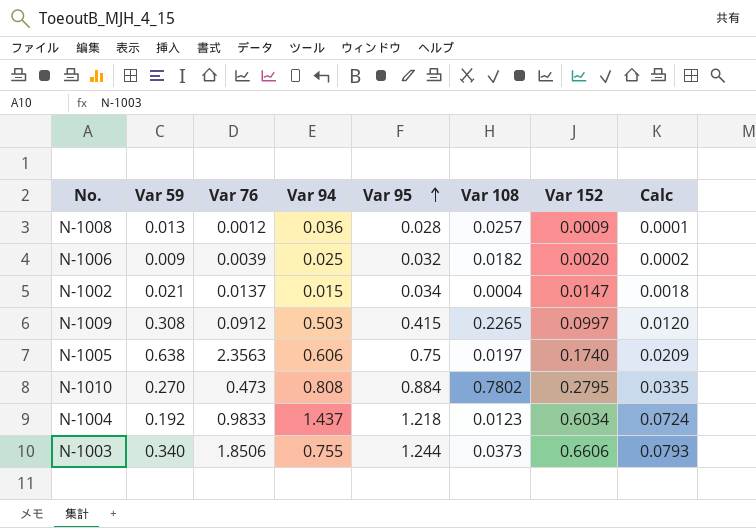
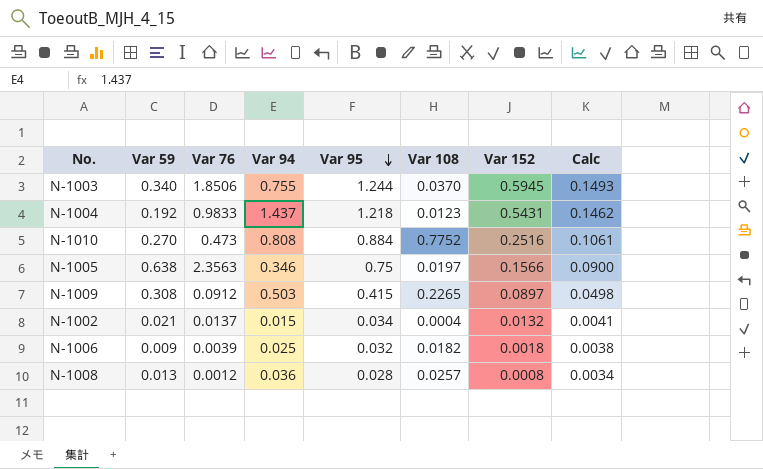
row order: Var 95 ascending -> Var 95 descending
column Calc | formula: [Var 152] * 0.12 -> [Var 95] * 0.12
N-1003 | Var 108: 0.0373 -> 0.0370
N-1003 | Var 152: 0.6606 -> 0.5945
N-1004 | Var 152: 0.6034 -> 0.5431
N-1010 | Var 108: 0.7802 -> 0.7752
N-1010 | Var 152: 0.2795 -> 0.2516
N-1005 | Var 94: 0.606 -> 0.346
N-1005 | Var 152: 0.1740 -> 0.1566
N-1009 | Var 152: 0.0997 -> 0.0897
N-1002 | Var 152: 0.0147 -> 0.0132
N-1006 | Var 152: 0.0020 -> 0.0018
N-1008 | Var 152: 0.0009 -> 0.0008

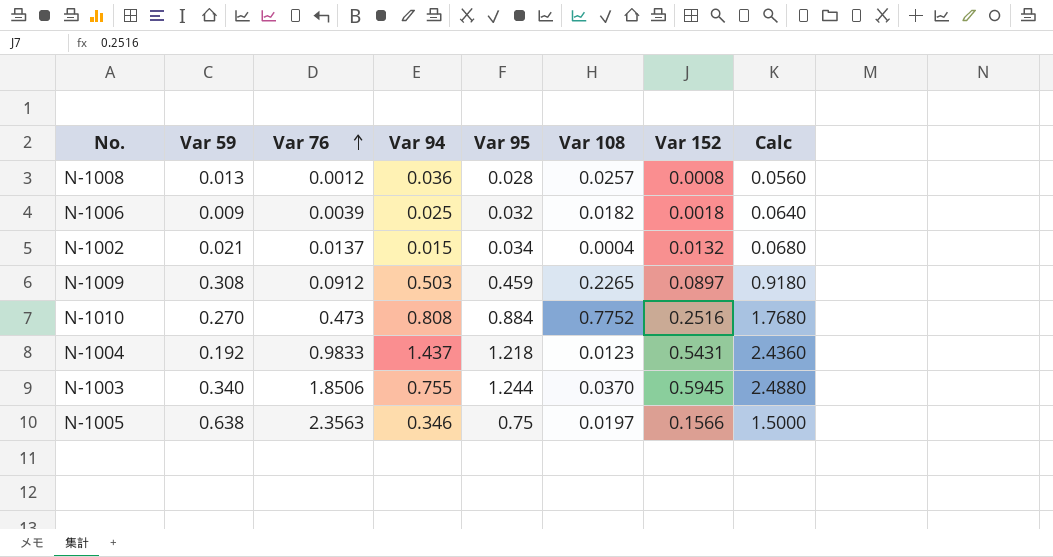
row order: Var 95 descending -> Var 76 ascending
column Calc | formula: [Var 95] * 0.12 -> [Var 95] * 2
N-1009 | Var 95: 0.415 -> 0.459

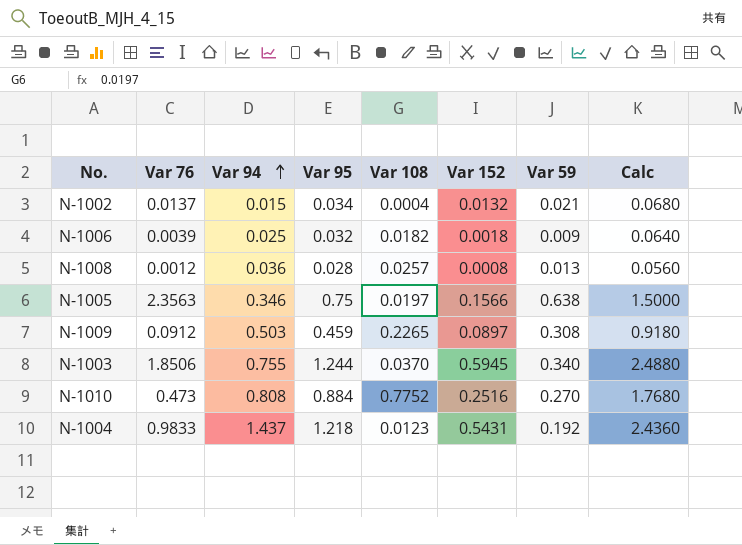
row order: Var 76 ascending -> Var 94 ascending
column Var 59 | position: 2 -> 7

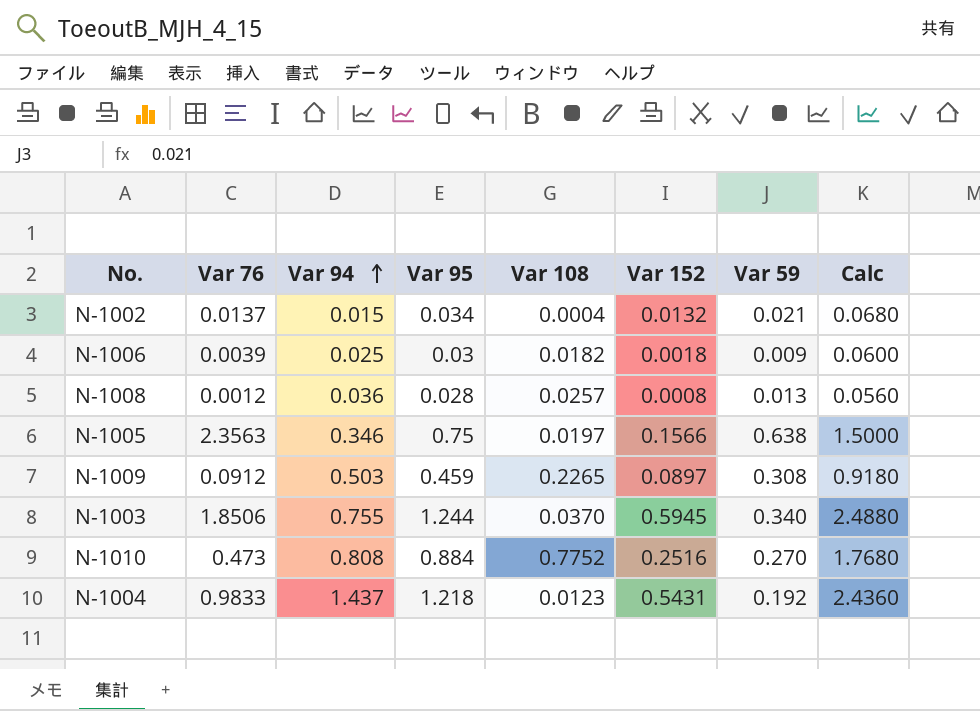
N-1006 | Var 95: 0.032 -> 0.03
N-1006 | Calc: 0.0640 -> 0.0600

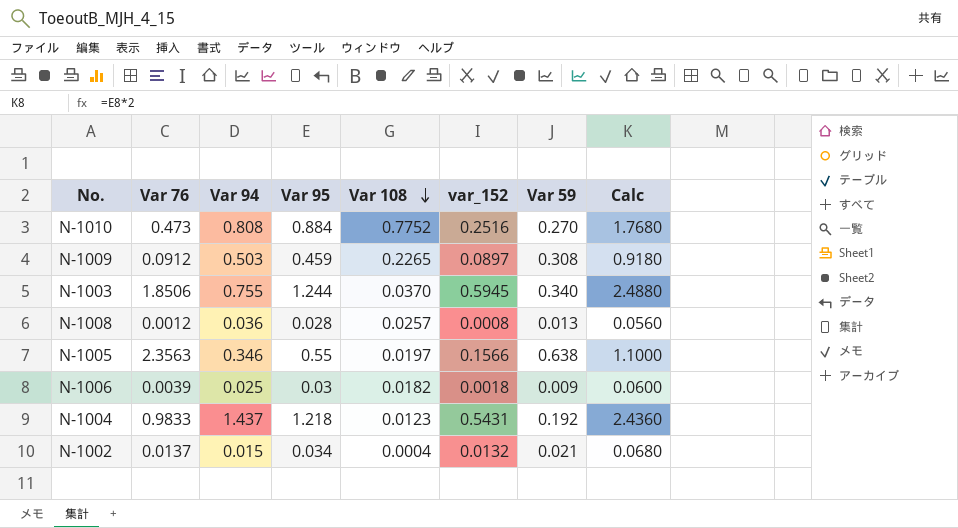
row order: Var 94 ascending -> Var 108 descending
column name: Var 152 -> var_152
N-1005 | Var 95: 0.75 -> 0.55
N-1005 | Calc: 1.5000 -> 1.1000

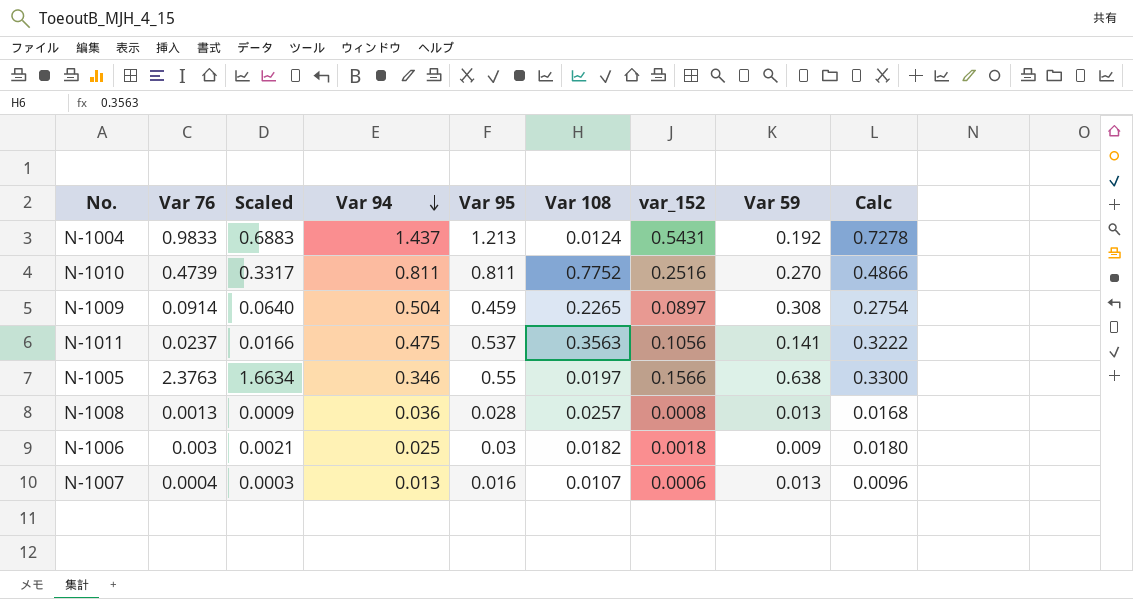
row order: Var 108 descending -> Var 94 descending
column Scaled | formula: none -> [Var 76] * 0.7
column Calc | formula: [Var 95] * 2 -> [Var 95] * 0.6
row N-1003: 1.8506 | 0.755 | 1.244 | 0.0370 | 0.5945 | 0.340 | 2.4880 -> none
row N-1002: 0.0137 | 0.015 | 0.034 | 0.0004 | 0.0132 | 0.021 | 0.0680 -> none
N-1004 | Var 95: 1.218 -> 1.213
N-1004 | Var 108: 0.0123 -> 0.0124
N-1010 | Var 76: 0.473 -> 0.4739
N-1010 | Var 94: 0.808 -> 0.811
N-1010 | Var 95: 0.884 -> 0.811
N-1009 | Var 76: 0.0912 -> 0.0914
N-1009 | Var 94: 0.503 -> 0.504
row N-1011: none -> 0.0237 | 0.0166 | 0.475 | 0.537 | 0.3563 | 0.1056 | 0.141 | 0.3222
N-1005 | Var 76: 2.3563 -> 2.3763
N-1008 | Var 76: 0.0012 -> 0.0013
N-1006 | Var 76: 0.0039 -> 0.003
row N-1007: none -> 0.0004 | 0.0003 | 0.013 | 0.016 | 0.0107 | 0.0006 | 0.013 | 0.0096

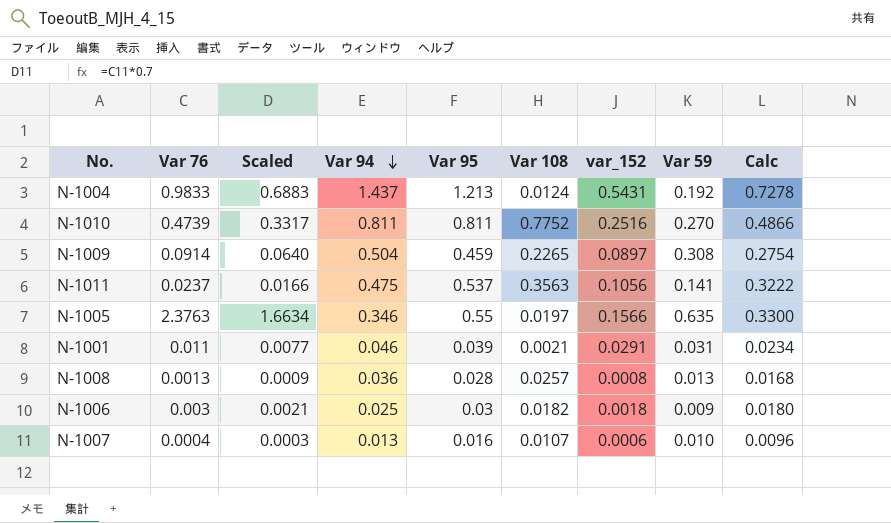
N-1005 | Var 59: 0.638 -> 0.635
row N-1001: none -> 0.011 | 0.0077 | 0.046 | 0.039 | 0.0021 | 0.0291 | 0.031 | 0.0234
N-1007 | Var 59: 0.013 -> 0.010

